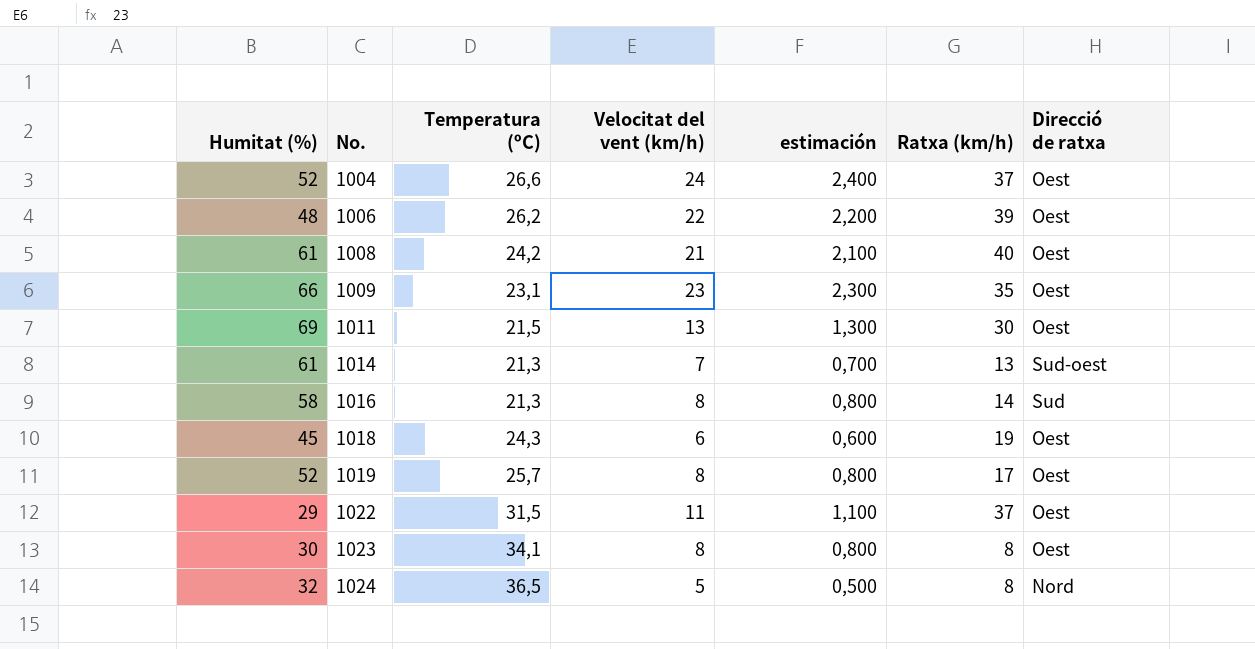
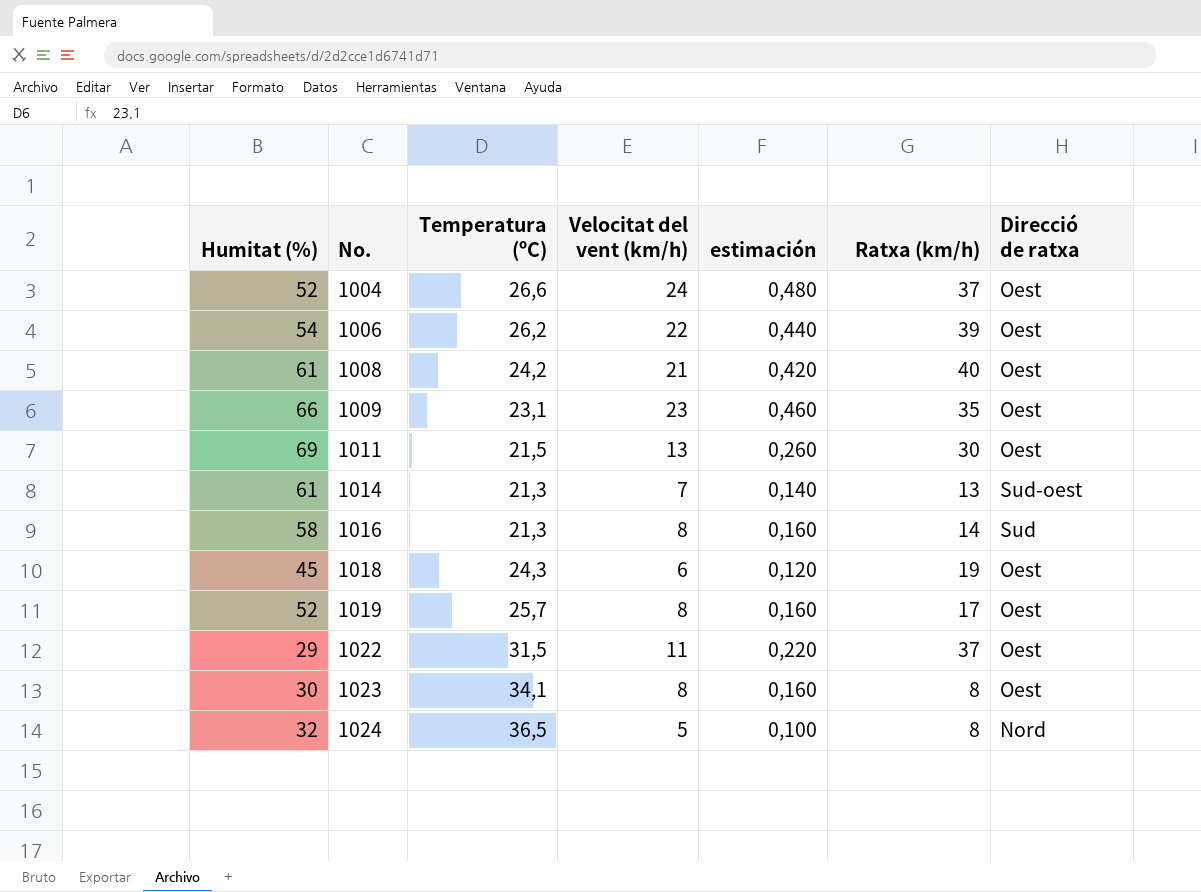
column estimación | formula: [Velocitat del vent (km/h)] * 0,1 -> [Velocitat del vent (km/h)] * 0,02
1006 | Humitat (%): 48 -> 54

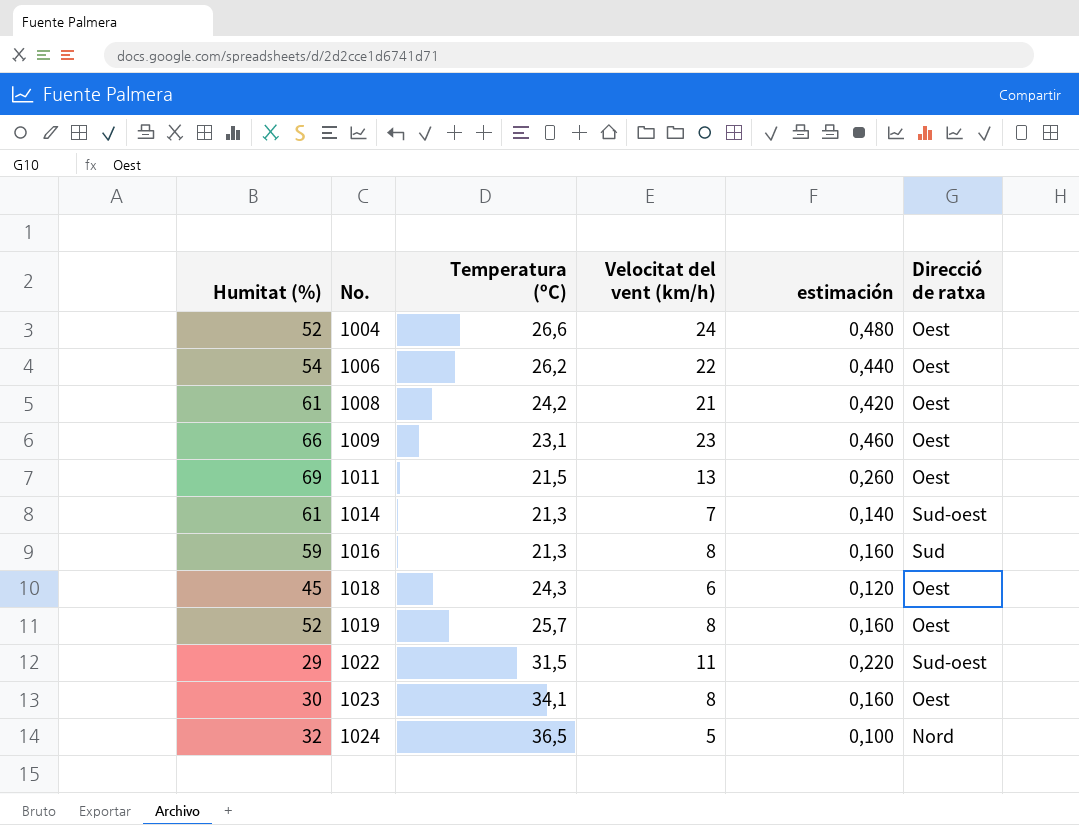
column Ratxa (km/h) | position: 6 -> none
1016 | Humitat (%): 58 -> 59
1022 | Direcció de ratxa: Oest -> Sud-oest

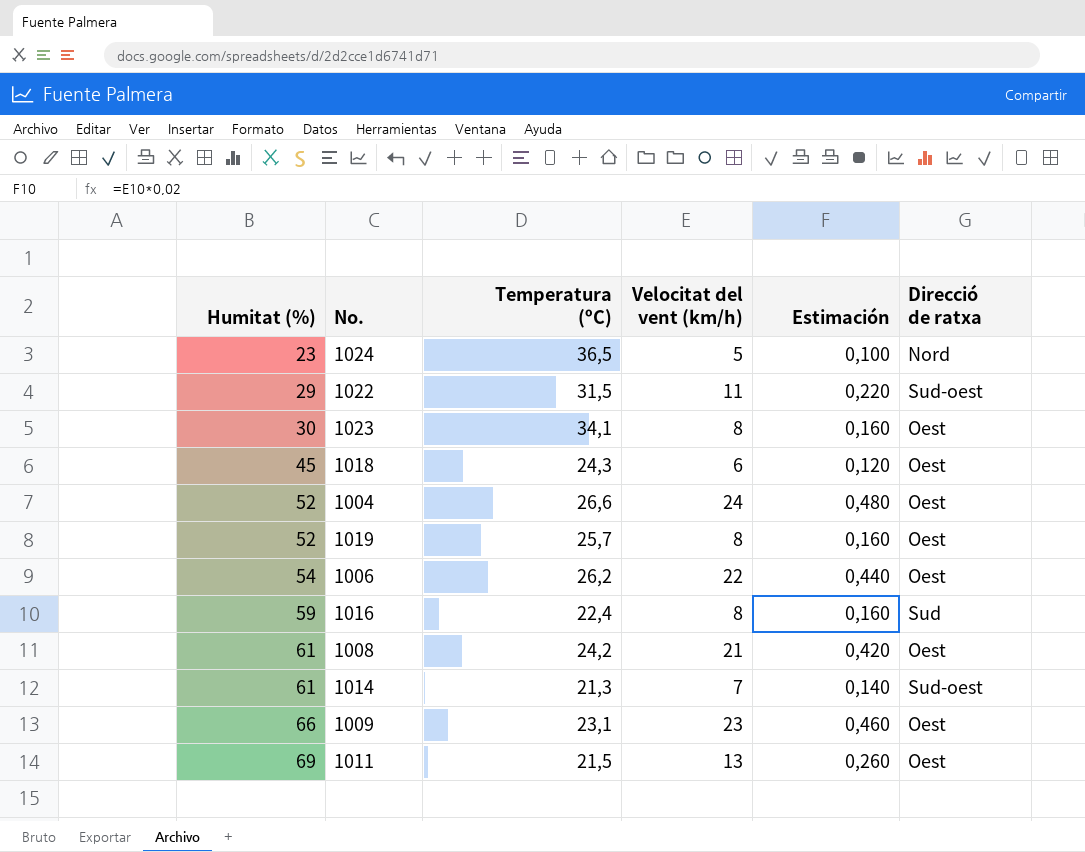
row order: No. ascending -> Humitat (%) ascending
column name: estimación -> Estimación
1024 | Humitat (%): 32 -> 23
1016 | Temperatura (ºC): 21,3 -> 22,4

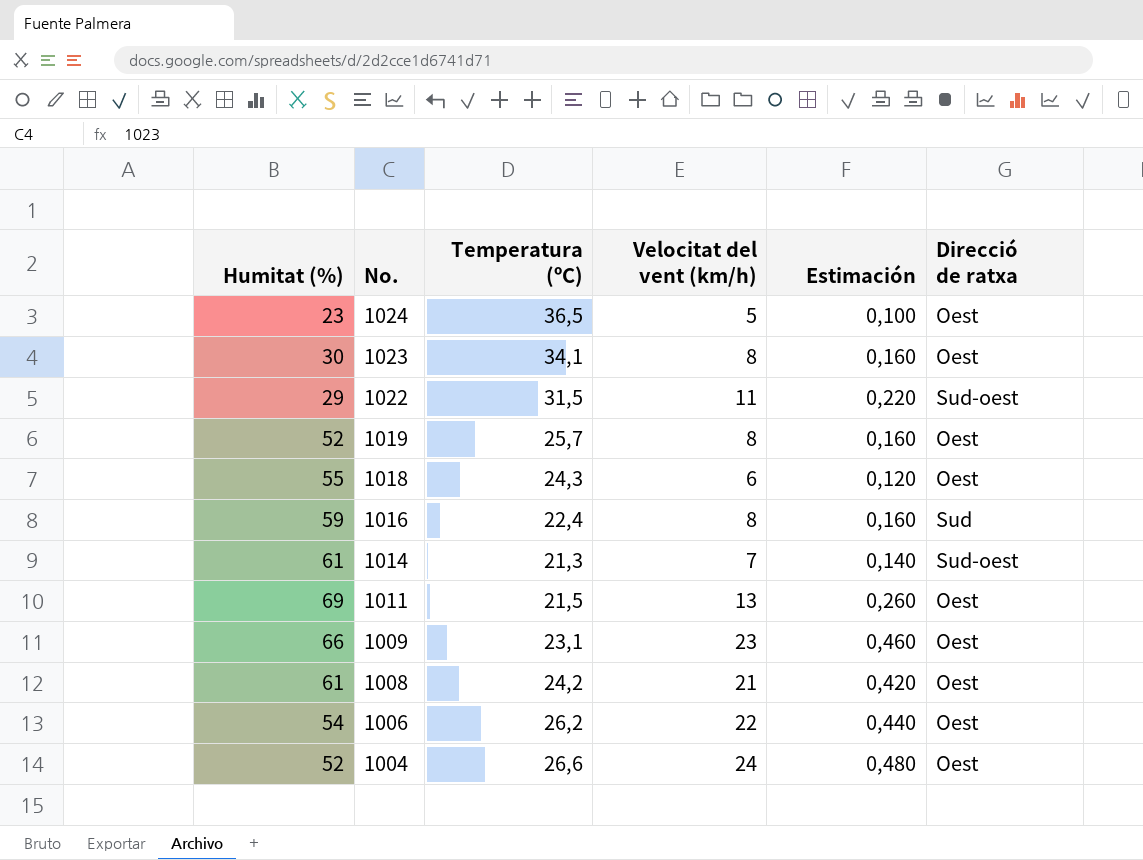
row order: Humitat (%) ascending -> No. descending
1024 | Direcció de ratxa: Nord -> Oest
1018 | Humitat (%): 45 -> 55

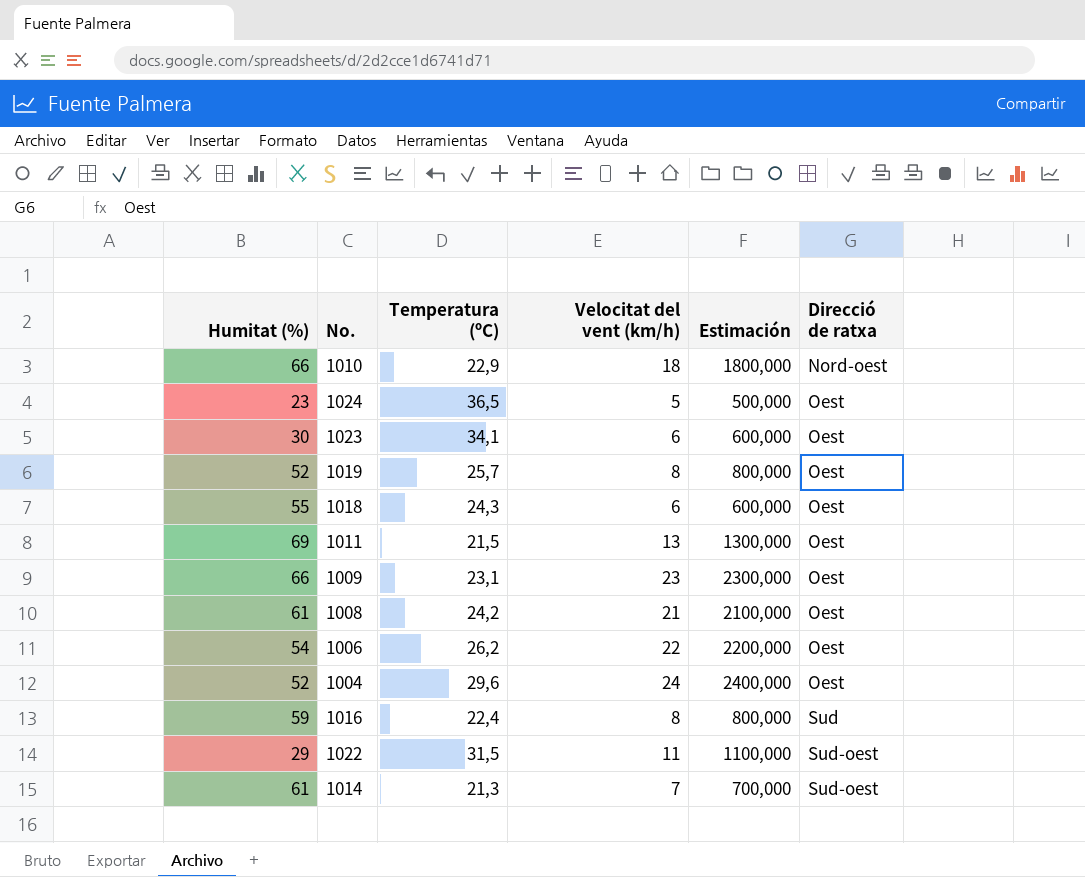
row order: No. descending -> Direcció de ratxa ascending
column Estimación | formula: [Velocitat del vent (km/h)] * 0,02 -> [Velocitat del vent (km/h)] * 100
row 1010: none -> 66 | 22,9 | 18 | 1800,000 | Nord-oest
1023 | Velocitat del vent (km/h): 8 -> 6
1004 | Temperatura (ºC): 26,6 -> 29,6

